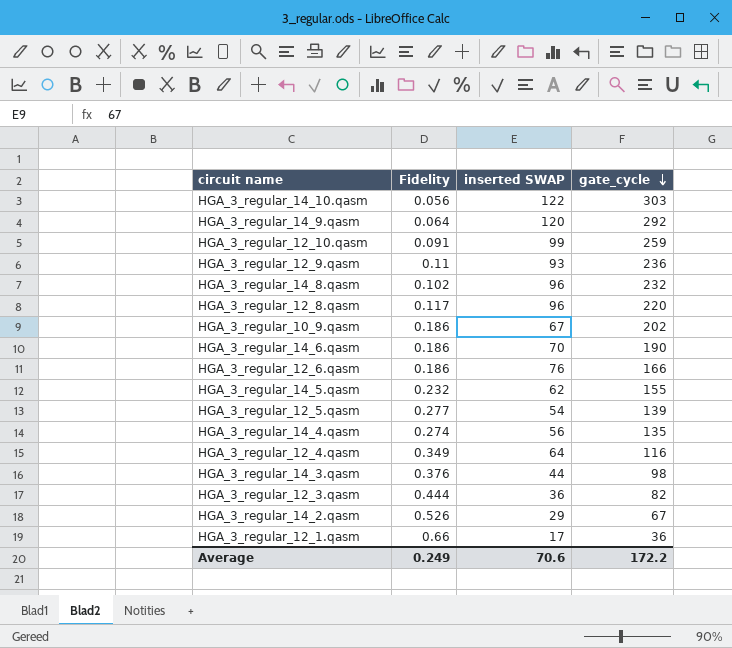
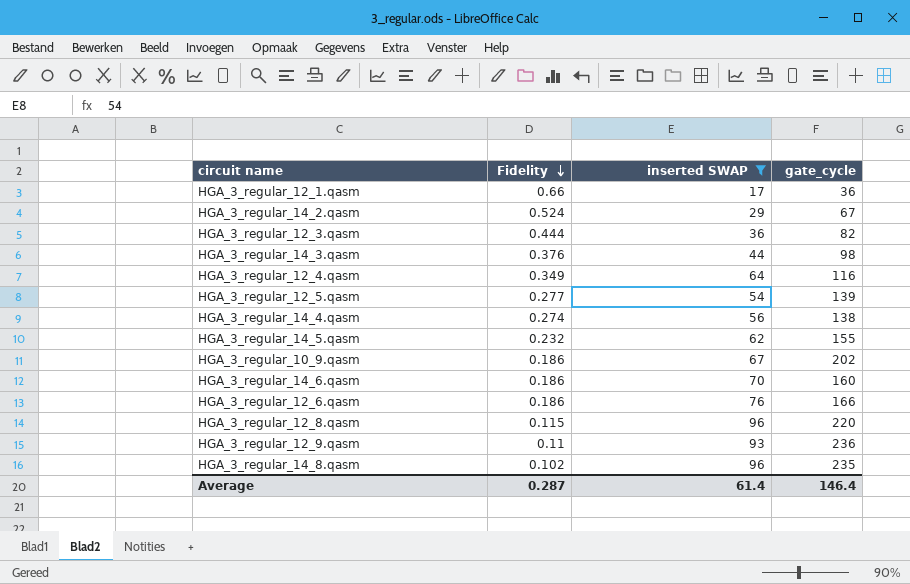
filter: none -> inserted SWAP <= 96
row order: gate_cycle descending -> Fidelity descending
HGA_3_regular_14_2.qasm | Fidelity: 0.526 -> 0.524
HGA_3_regular_14_4.qasm | gate_cycle: 135 -> 138
HGA_3_regular_14_6.qasm | gate_cycle: 190 -> 160
HGA_3_regular_12_8.qasm | Fidelity: 0.117 -> 0.115
HGA_3_regular_14_8.qasm | gate_cycle: 232 -> 235
Average | Fidelity: 0.249 -> 0.287
Average | inserted SWAP: 70.6 -> 61.4
Average | gate_cycle: 172.2 -> 146.4

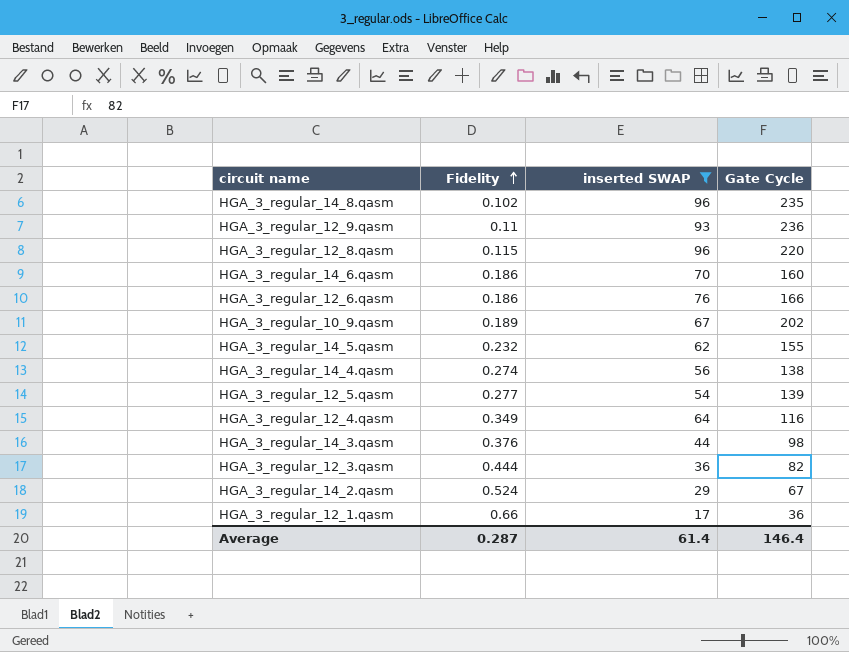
row order: Fidelity descending -> Fidelity ascending
column name: gate_cycle -> Gate Cycle
HGA_3_regular_10_9.qasm | Fidelity: 0.186 -> 0.189

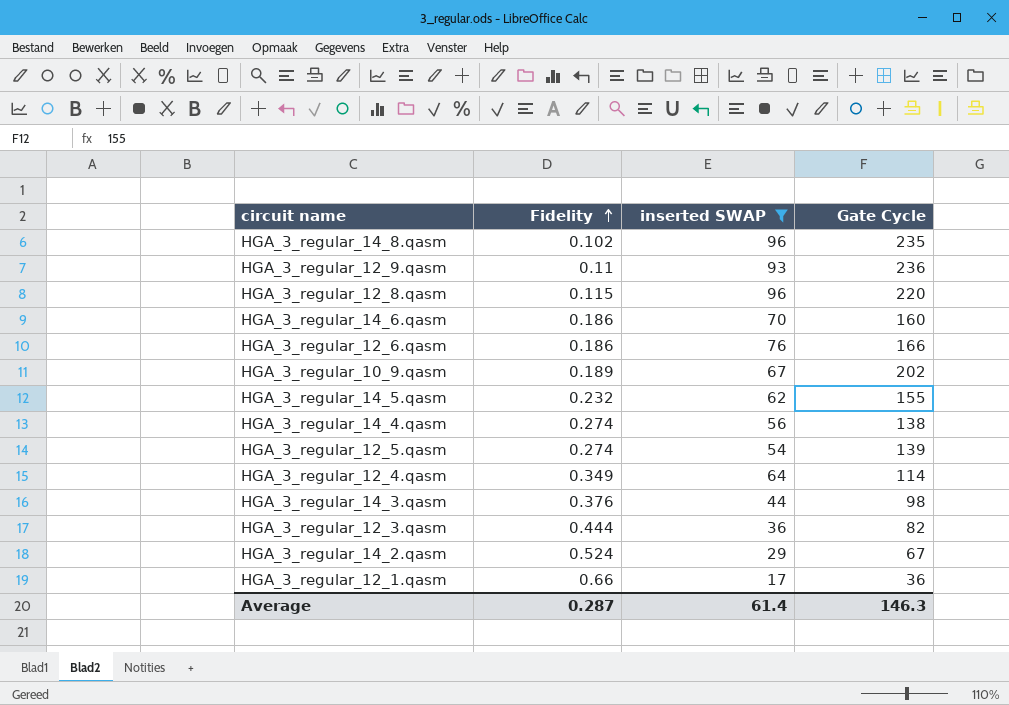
HGA_3_regular_12_5.qasm | Fidelity: 0.277 -> 0.274
HGA_3_regular_12_4.qasm | Gate Cycle: 116 -> 114
Average | Gate Cycle: 146.4 -> 146.3

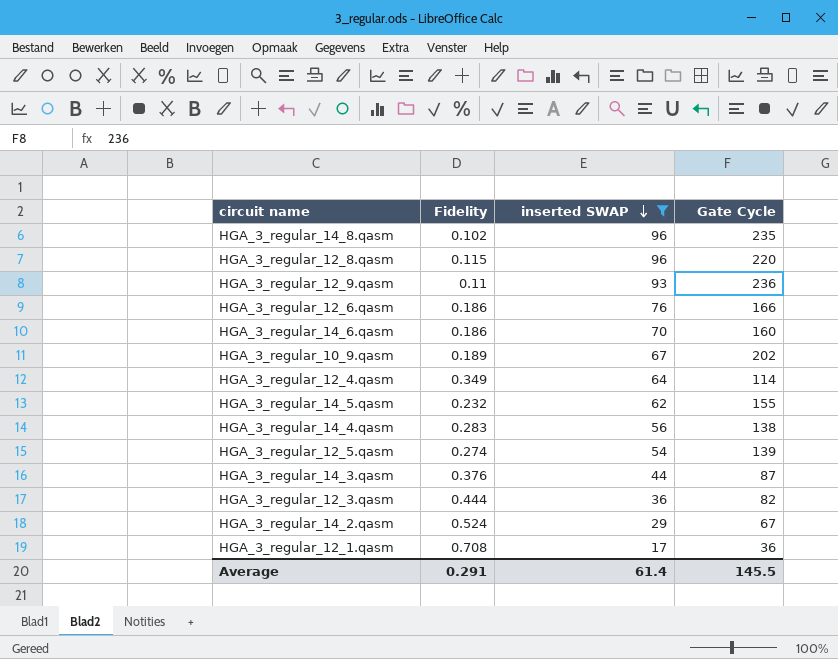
row order: Fidelity ascending -> inserted SWAP descending
HGA_3_regular_14_4.qasm | Fidelity: 0.274 -> 0.283
HGA_3_regular_14_3.qasm | Gate Cycle: 98 -> 87
HGA_3_regular_12_1.qasm | Fidelity: 0.66 -> 0.708
Average | Fidelity: 0.287 -> 0.291
Average | Gate Cycle: 146.3 -> 145.5

